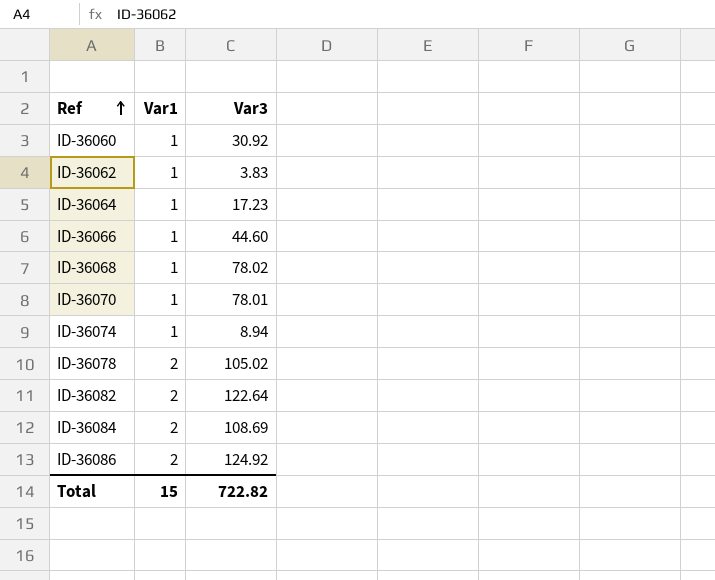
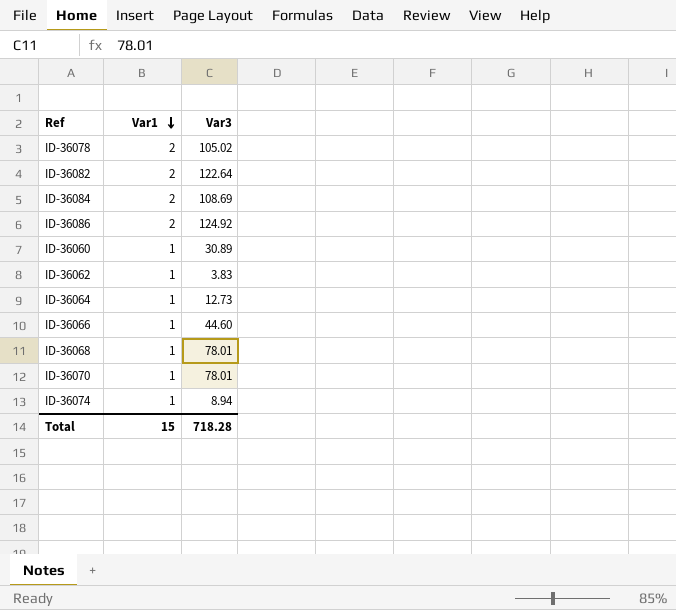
row order: Ref ascending -> Var1 descending
ID-36060 | Var3: 30.92 -> 30.89
ID-36064 | Var3: 17.23 -> 12.73
ID-36068 | Var3: 78.02 -> 78.01
Total | Var3: 722.82 -> 718.28

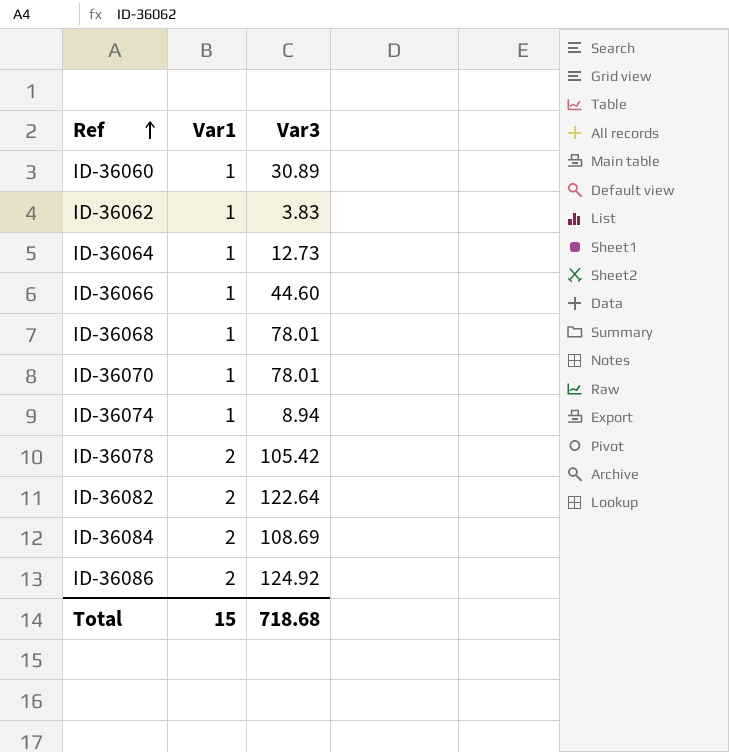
row order: Var1 descending -> Ref ascending
ID-36078 | Var3: 105.02 -> 105.42
Total | Var3: 718.28 -> 718.68

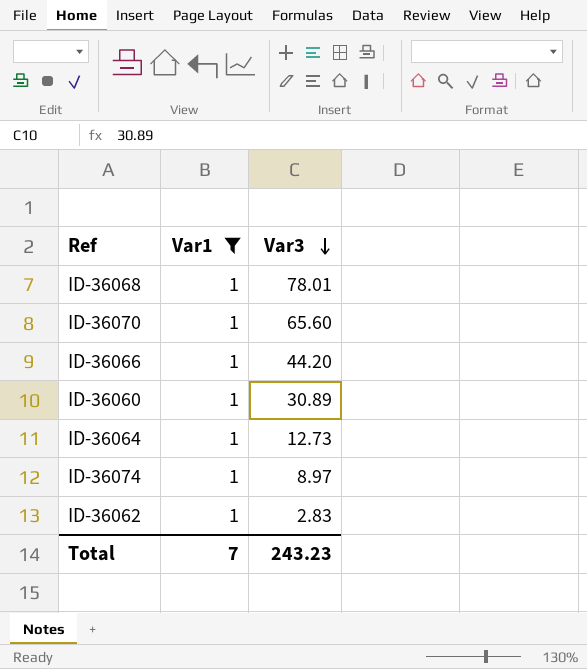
filter: none -> Var1 = 1
row order: Ref ascending -> Var3 descending
ID-36070 | Var3: 78.01 -> 65.60
ID-36066 | Var3: 44.60 -> 44.20
ID-36074 | Var3: 8.94 -> 8.97
ID-36062 | Var3: 3.83 -> 2.83
Total | Var1: 15 -> 7
Total | Var3: 718.68 -> 243.23

